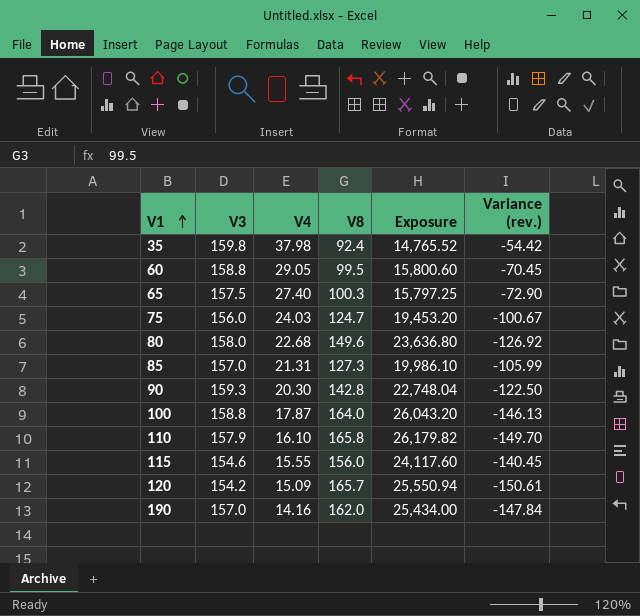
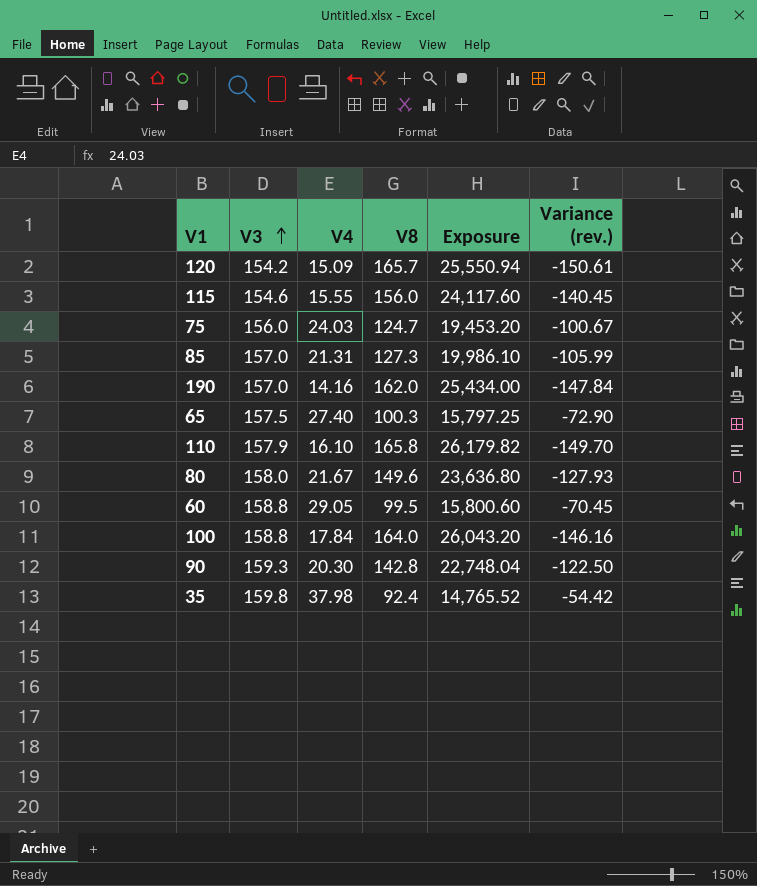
row order: V1 ascending -> V3 ascending
80 | V4: 22.68 -> 21.67
80 | Variance (rev.): -126.92 -> -127.93
100 | V4: 17.87 -> 17.84
100 | Variance (rev.): -146.13 -> -146.16

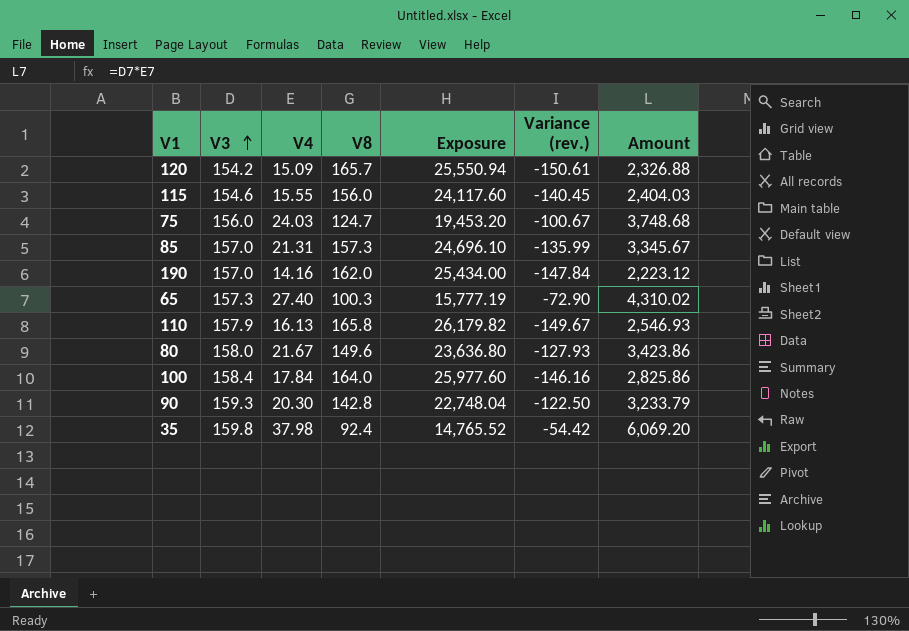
column Amount | formula: none -> [V3] * [V4]
row 60: 158.8 | 29.05 | 99.5 | 15,800.60 | -70.45 -> none
85 | V8: 127.3 -> 157.3
85 | Exposure: 19,986.10 -> 24,696.10
85 | Variance (rev.): -105.99 -> -135.99
65 | V3: 157.5 -> 157.3
65 | Exposure: 15,797.25 -> 15,777.19
110 | V4: 16.10 -> 16.13
110 | Variance (rev.): -149.70 -> -149.67
100 | V3: 158.8 -> 158.4
100 | Exposure: 26,043.20 -> 25,977.60

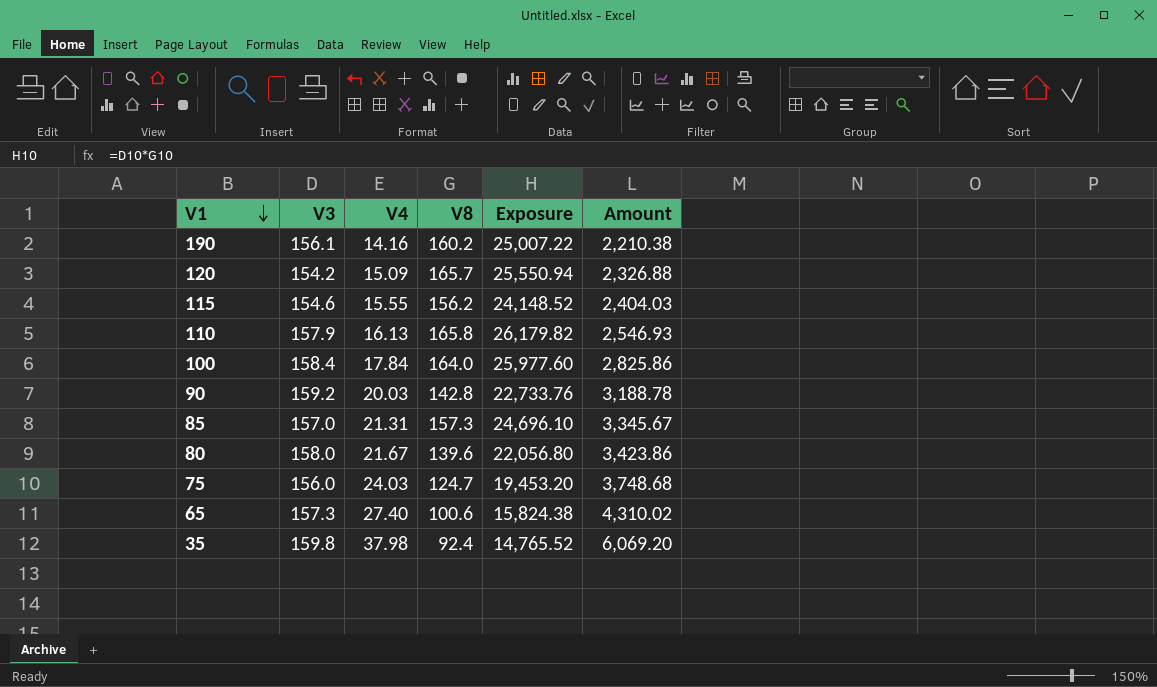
row order: V3 ascending -> V1 descending
column Variance (rev.) | formula: [V4] - [V8] -> none
190 | V3: 157.0 -> 156.1
190 | V8: 162.0 -> 160.2
190 | Exposure: 25,434.00 -> 25,007.22
190 | Amount: 2,223.12 -> 2,210.38
115 | V8: 156.0 -> 156.2
115 | Exposure: 24,117.60 -> 24,148.52
90 | V3: 159.3 -> 159.2
90 | V4: 20.30 -> 20.03
90 | Exposure: 22,748.04 -> 22,733.76
90 | Amount: 3,233.79 -> 3,188.78
80 | V8: 149.6 -> 139.6
80 | Exposure: 23,636.80 -> 22,056.80
65 | V8: 100.3 -> 100.6
65 | Exposure: 15,777.19 -> 15,824.38

